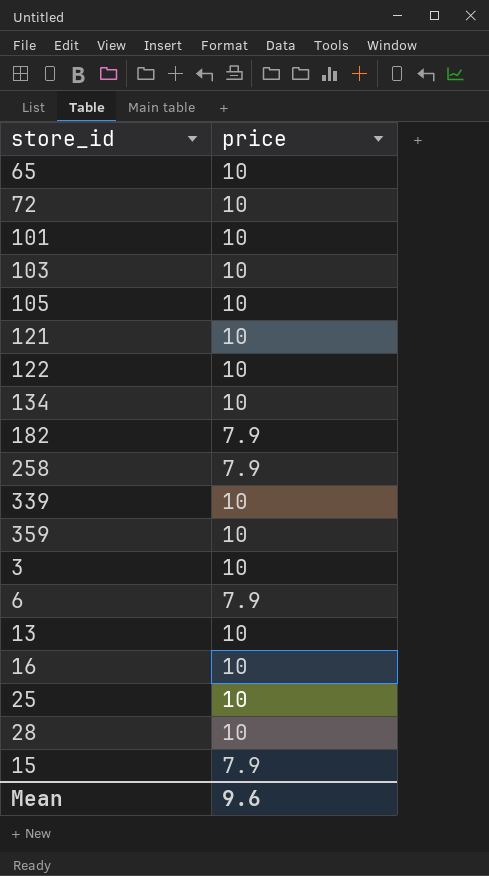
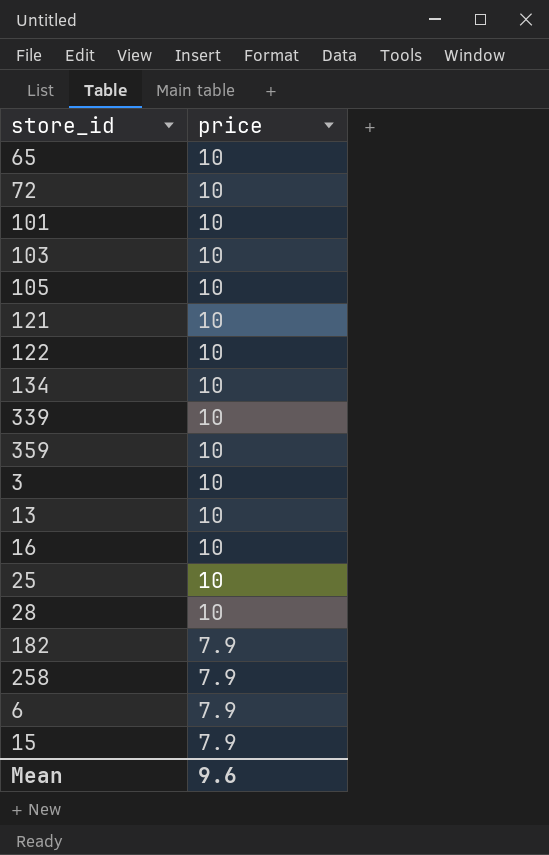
row order: none -> price descending

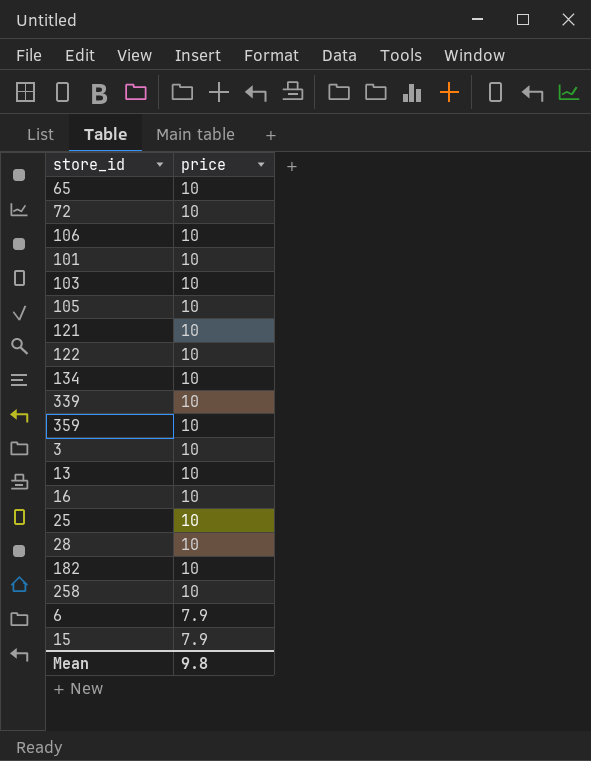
row 106: none -> 10
182 | price: 7.9 -> 10
258 | price: 7.9 -> 10
Mean | price: 9.6 -> 9.8

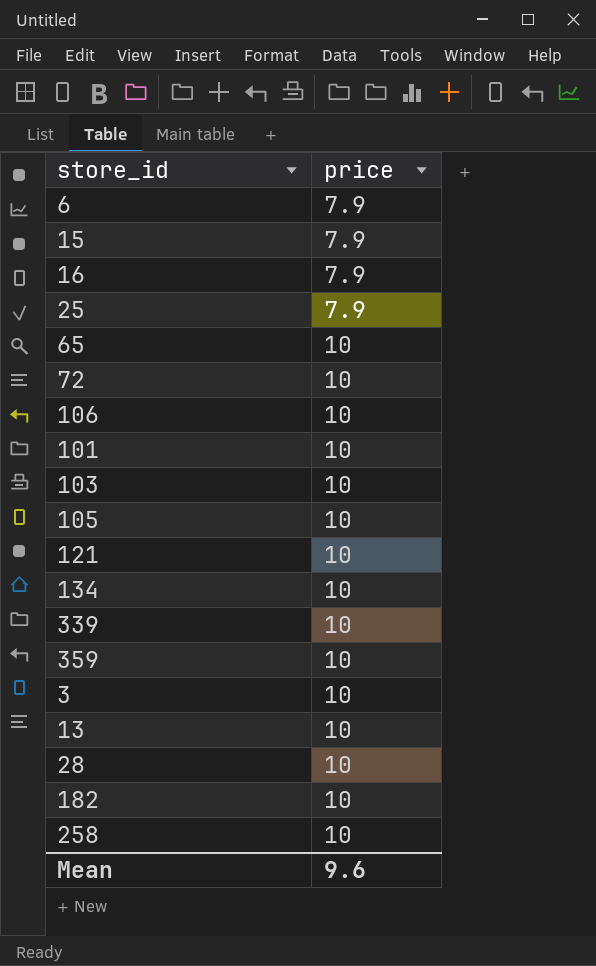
row order: price descending -> price ascending
row 122: 10 -> none
16 | price: 10 -> 7.9
25 | price: 10 -> 7.9
Mean | price: 9.8 -> 9.6

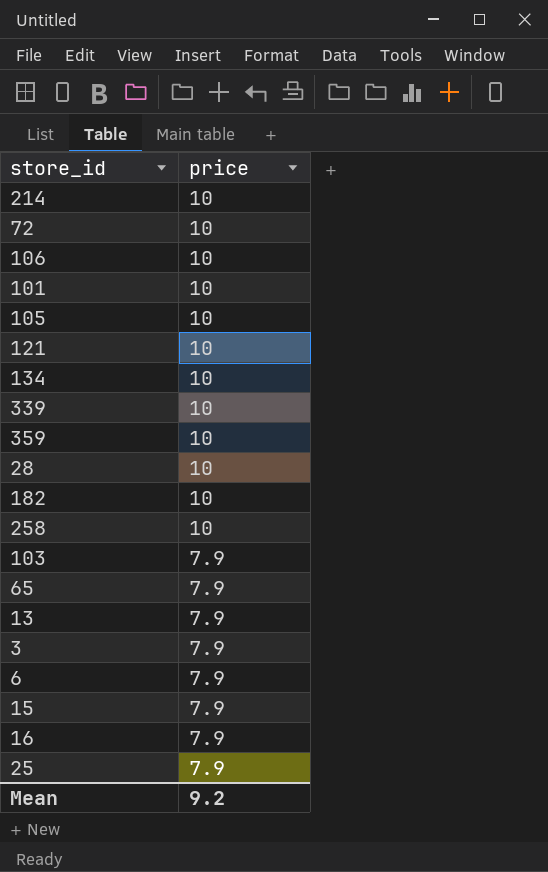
row order: price ascending -> price descending
row 214: none -> 10
103 | price: 10 -> 7.9
65 | price: 10 -> 7.9
13 | price: 10 -> 7.9
3 | price: 10 -> 7.9
Mean | price: 9.6 -> 9.2

